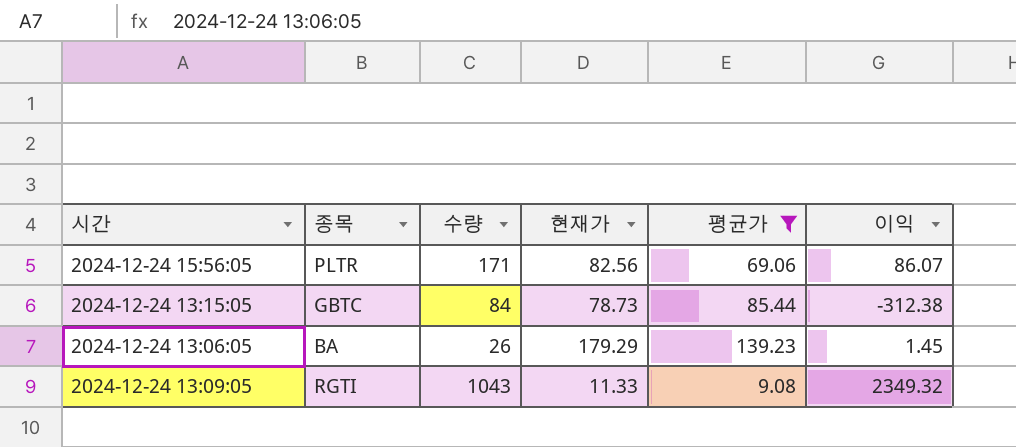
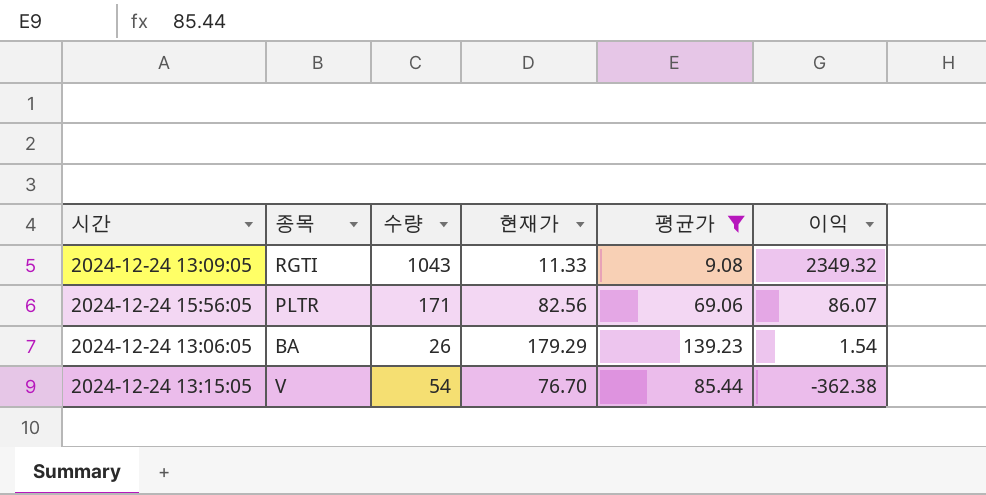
row order: none -> 이익 descending
2024-12-24 13:06:05 | 이익: 1.45 -> 1.54
2024-12-24 13:15:05 | 종목: GBTC -> V
2024-12-24 13:15:05 | 수량: 84 -> 54
2024-12-24 13:15:05 | 현재가: 78.73 -> 76.70
2024-12-24 13:15:05 | 이익: -312.38 -> -362.38

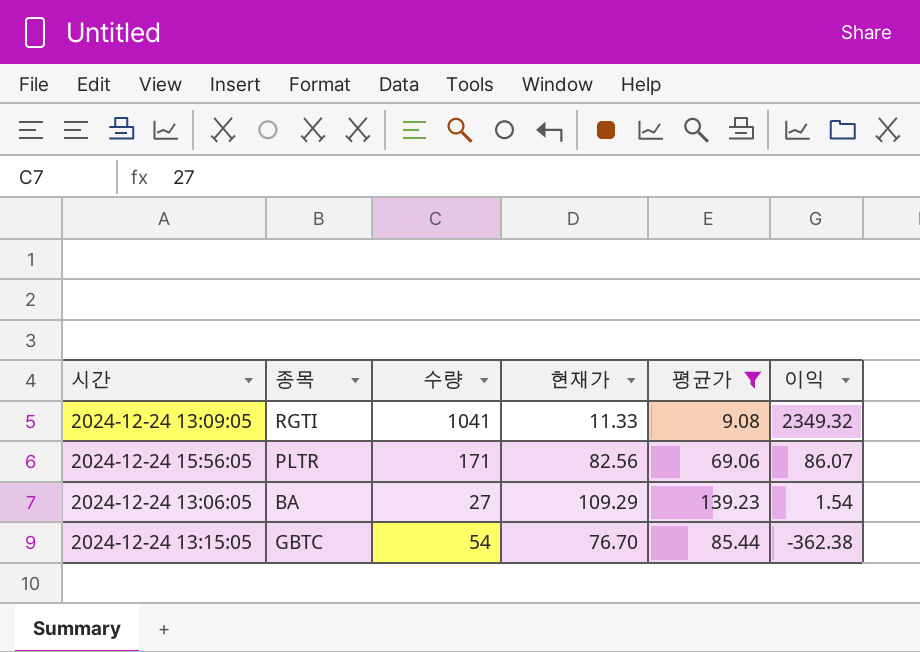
2024-12-24 13:09:05 | 수량: 1043 -> 1041
2024-12-24 13:06:05 | 수량: 26 -> 27
2024-12-24 13:06:05 | 현재가: 179.29 -> 109.29
2024-12-24 13:15:05 | 종목: V -> GBTC

